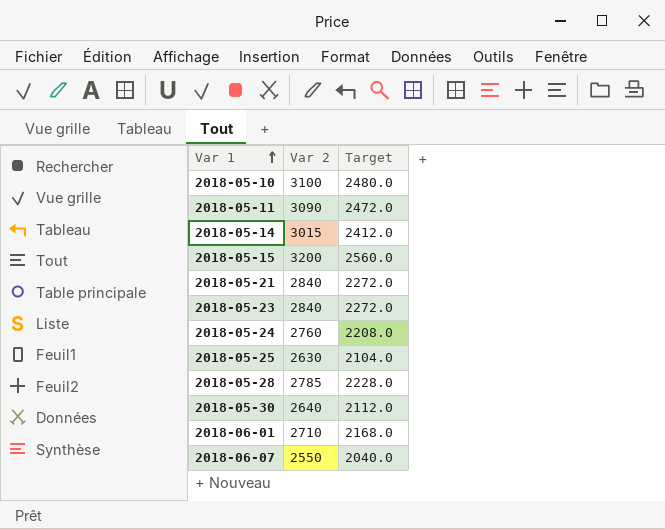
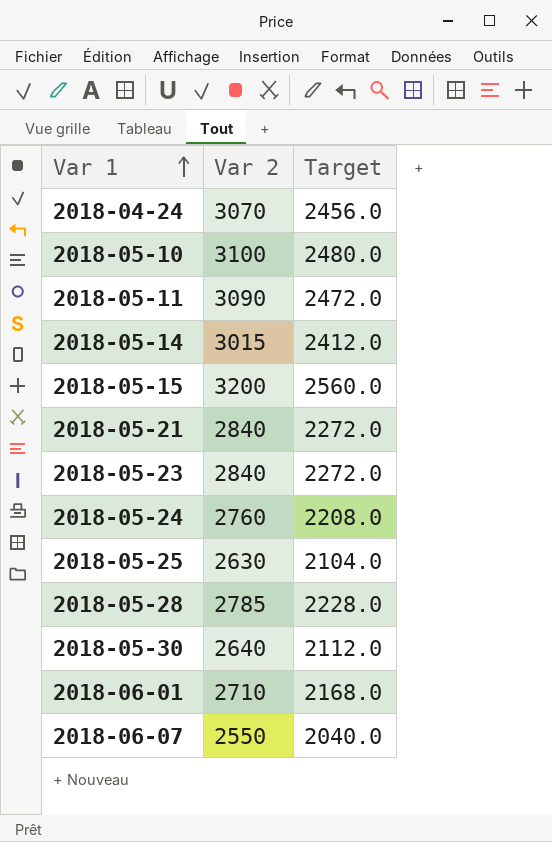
row 2018-04-24: none -> 3070 | 2456.0

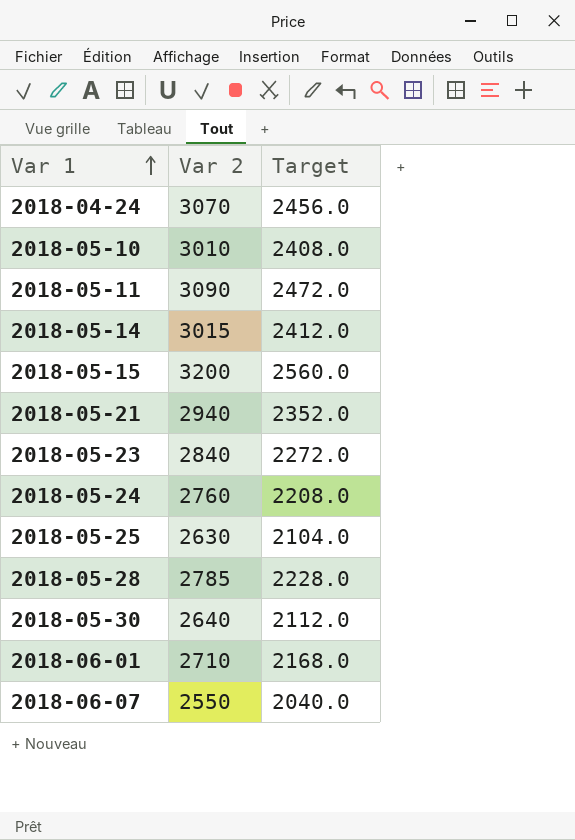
2018-05-10 | Var 2: 3100 -> 3010
2018-05-10 | Target: 2480.0 -> 2408.0
2018-05-21 | Var 2: 2840 -> 2940
2018-05-21 | Target: 2272.0 -> 2352.0

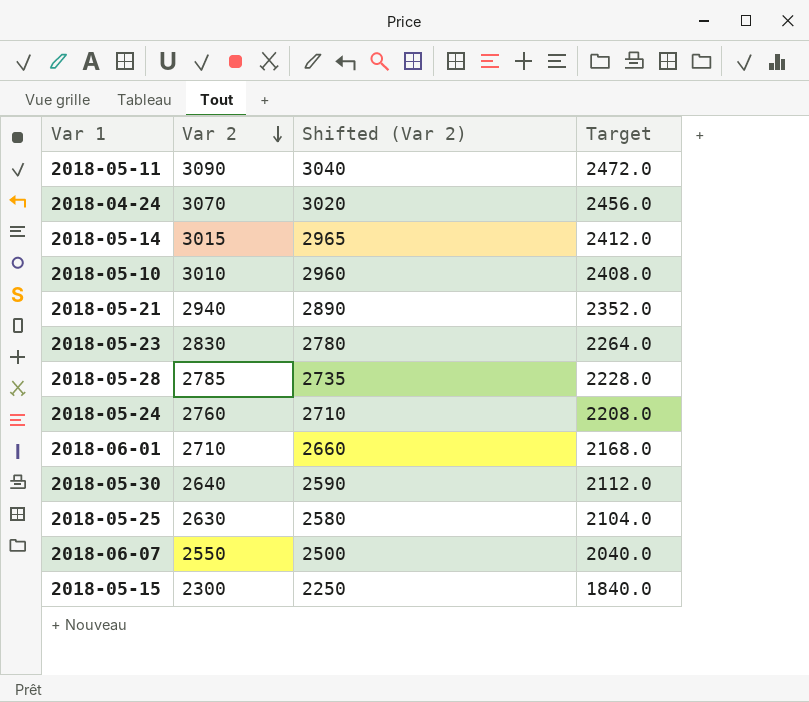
row order: Var 1 ascending -> Var 2 descending
column Shifted (Var 2) | formula: none -> [Var 2] - 50
2018-05-23 | Var 2: 2840 -> 2830
2018-05-23 | Target: 2272.0 -> 2264.0
2018-05-15 | Var 2: 3200 -> 2300
2018-05-15 | Target: 2560.0 -> 1840.0

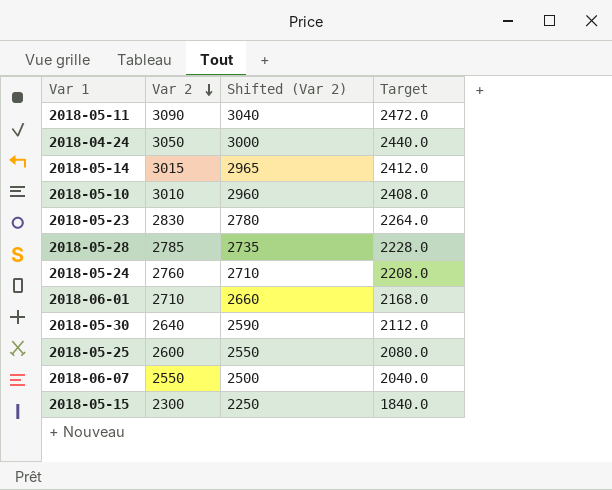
row 2018-05-21: 2940 | 2890 | 2352.0 -> none
2018-04-24 | Var 2: 3070 -> 3050
2018-04-24 | Shifted (Var 2): 3020 -> 3000
2018-04-24 | Target: 2456.0 -> 2440.0
2018-05-25 | Var 2: 2630 -> 2600
2018-05-25 | Shifted (Var 2): 2580 -> 2550
2018-05-25 | Target: 2104.0 -> 2080.0

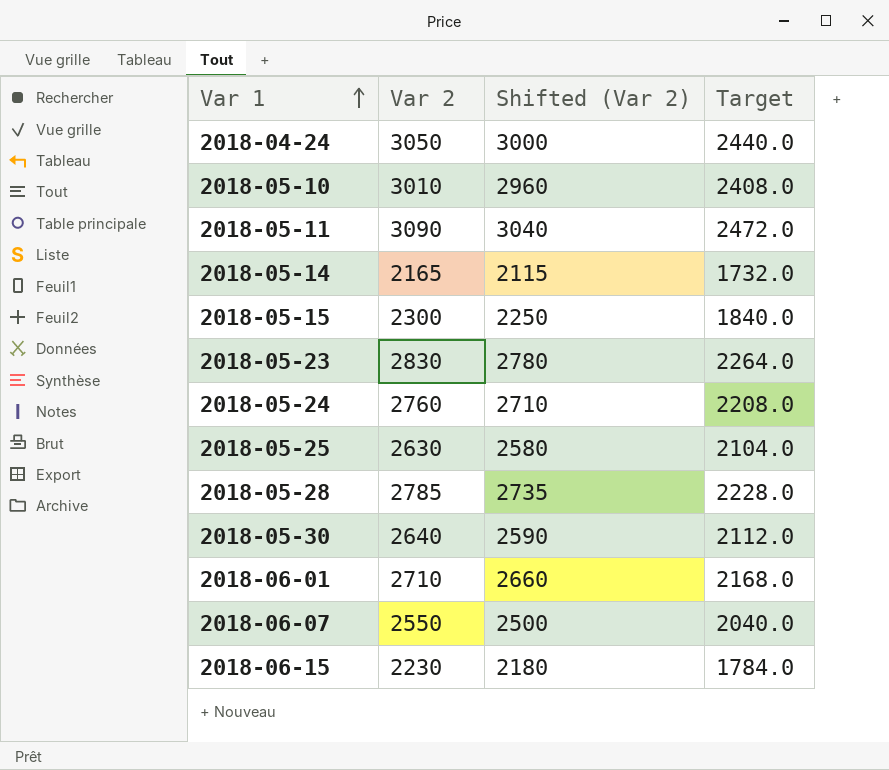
row order: Var 2 descending -> Var 1 ascending
2018-05-14 | Var 2: 3015 -> 2165
2018-05-14 | Shifted (Var 2): 2965 -> 2115
2018-05-14 | Target: 2412.0 -> 1732.0
2018-05-25 | Var 2: 2600 -> 2630
2018-05-25 | Shifted (Var 2): 2550 -> 2580
2018-05-25 | Target: 2080.0 -> 2104.0
row 2018-06-15: none -> 2230 | 2180 | 1784.0

